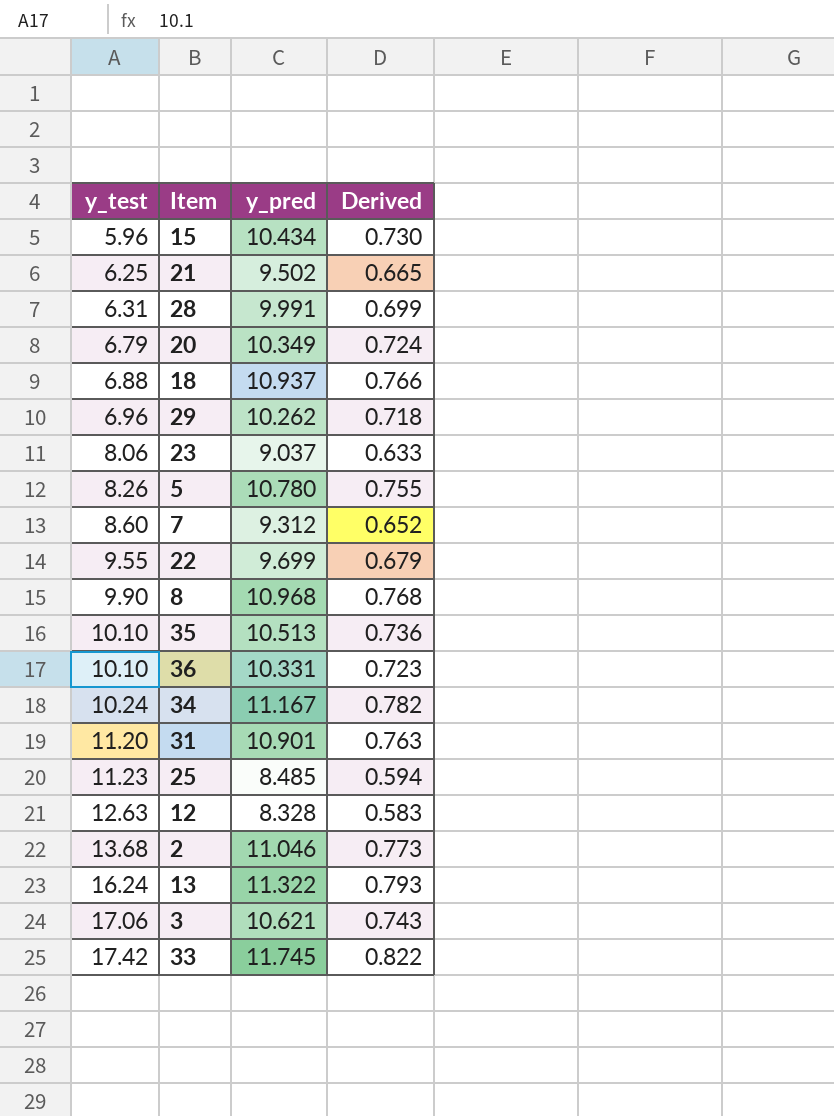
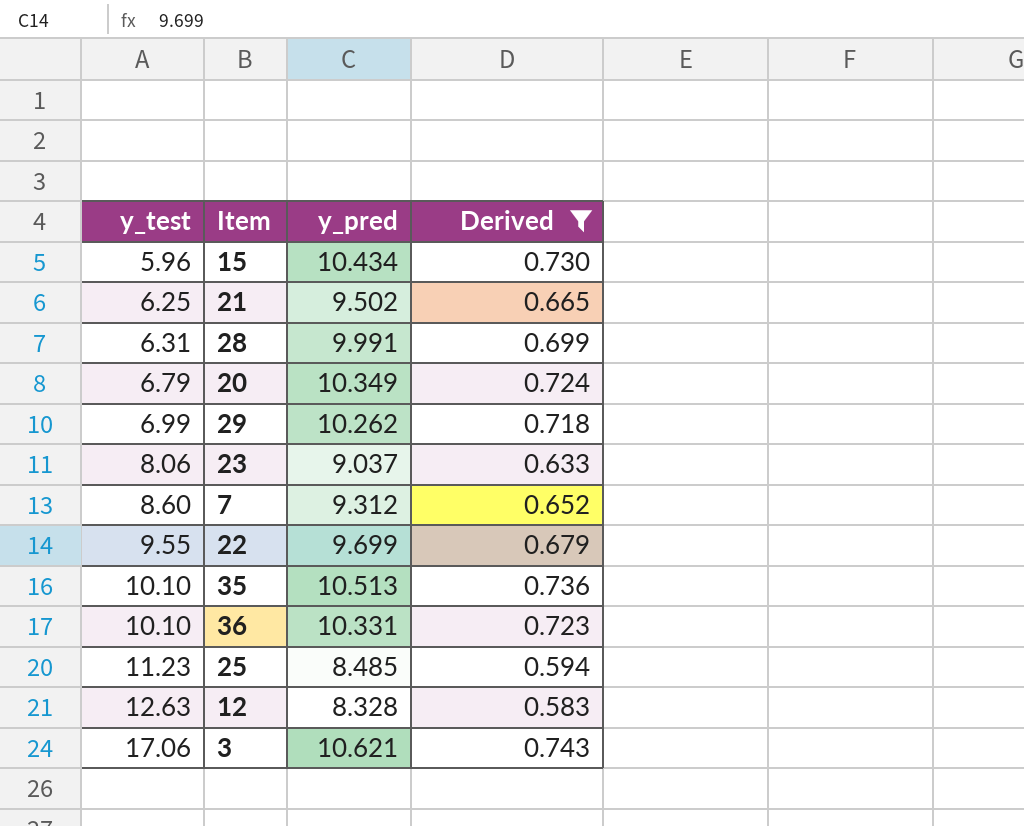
filter: none -> Derived <= 0.743
29 | y_test: 6.96 -> 6.99

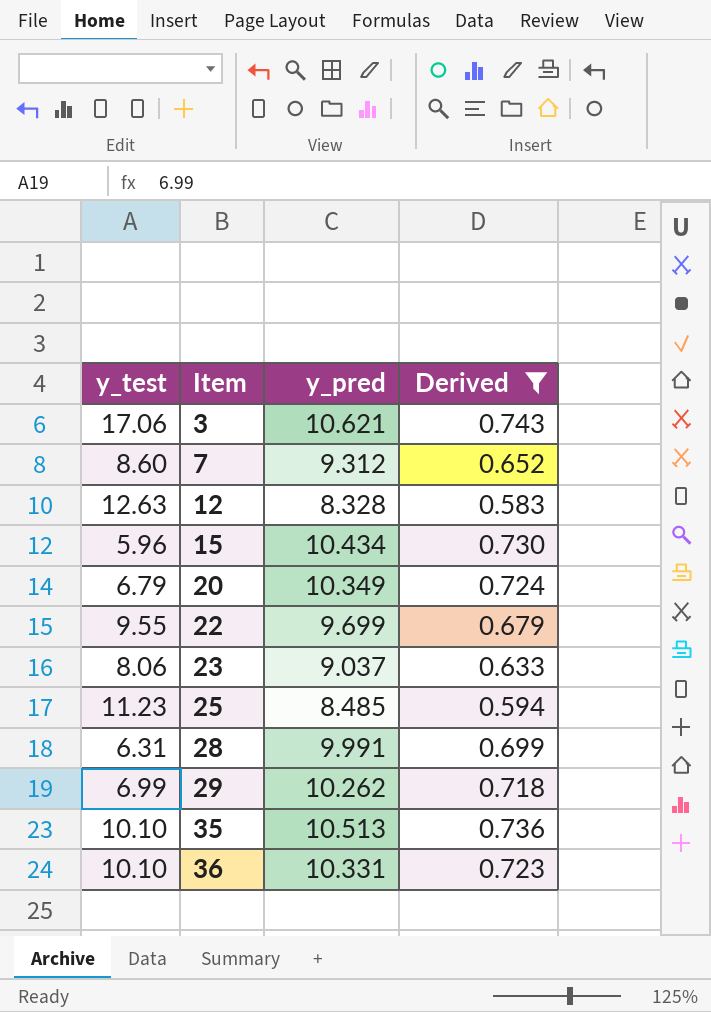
row order: y_test ascending -> Item ascending
row 21: 6.25 | 9.502 | 0.665 -> none

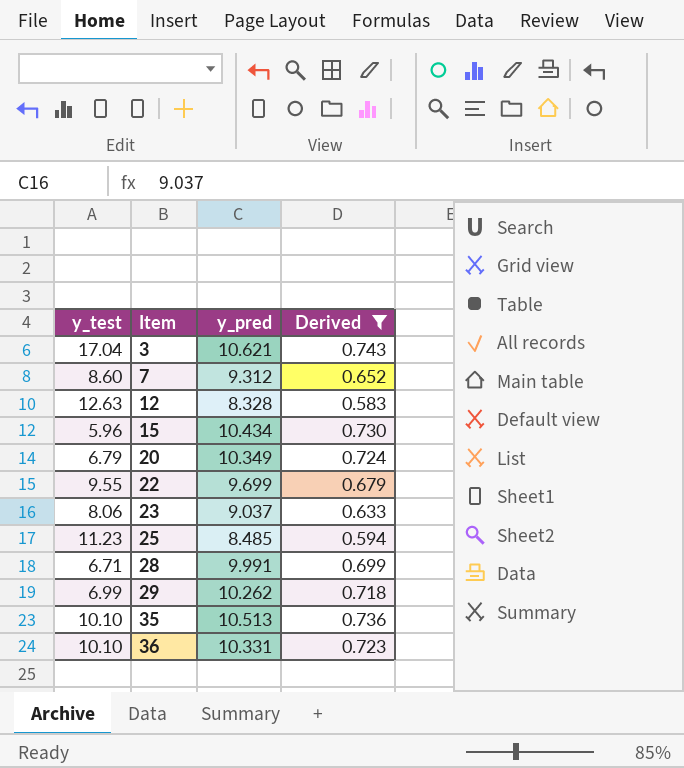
3 | y_test: 17.06 -> 17.04
28 | y_test: 6.31 -> 6.71

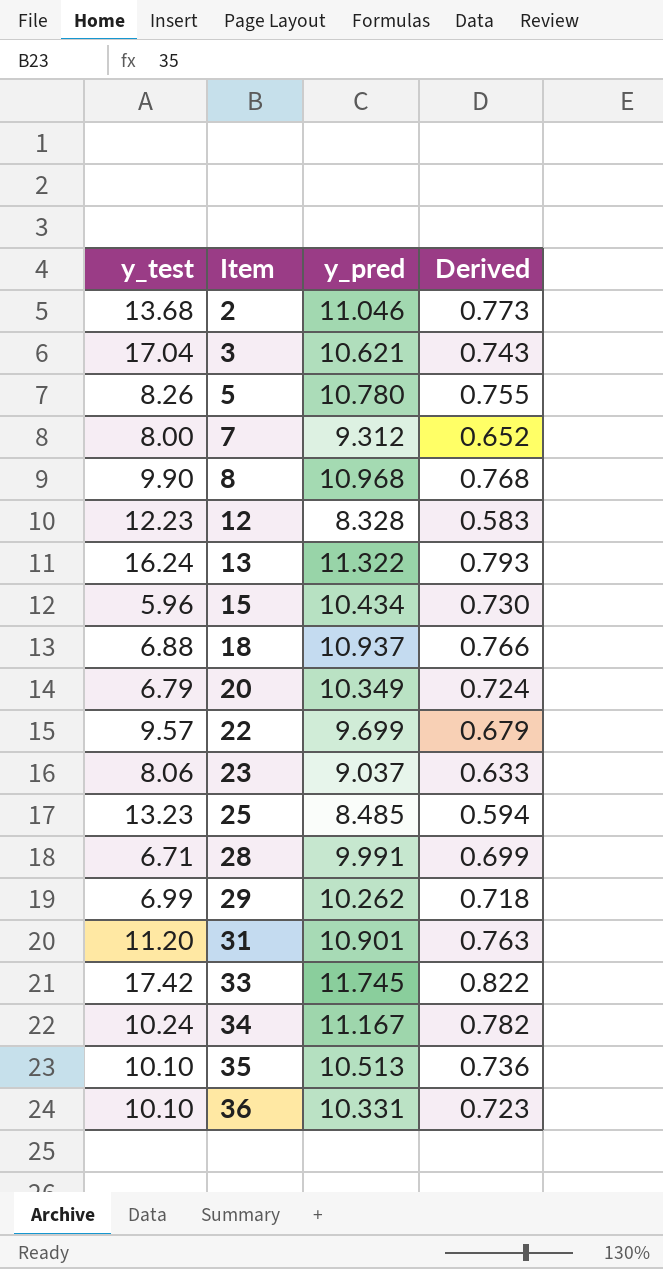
filter: Derived <= 0.743 -> none
7 | y_test: 8.60 -> 8.00
12 | y_test: 12.63 -> 12.23
22 | y_test: 9.55 -> 9.57
25 | y_test: 11.23 -> 13.23

